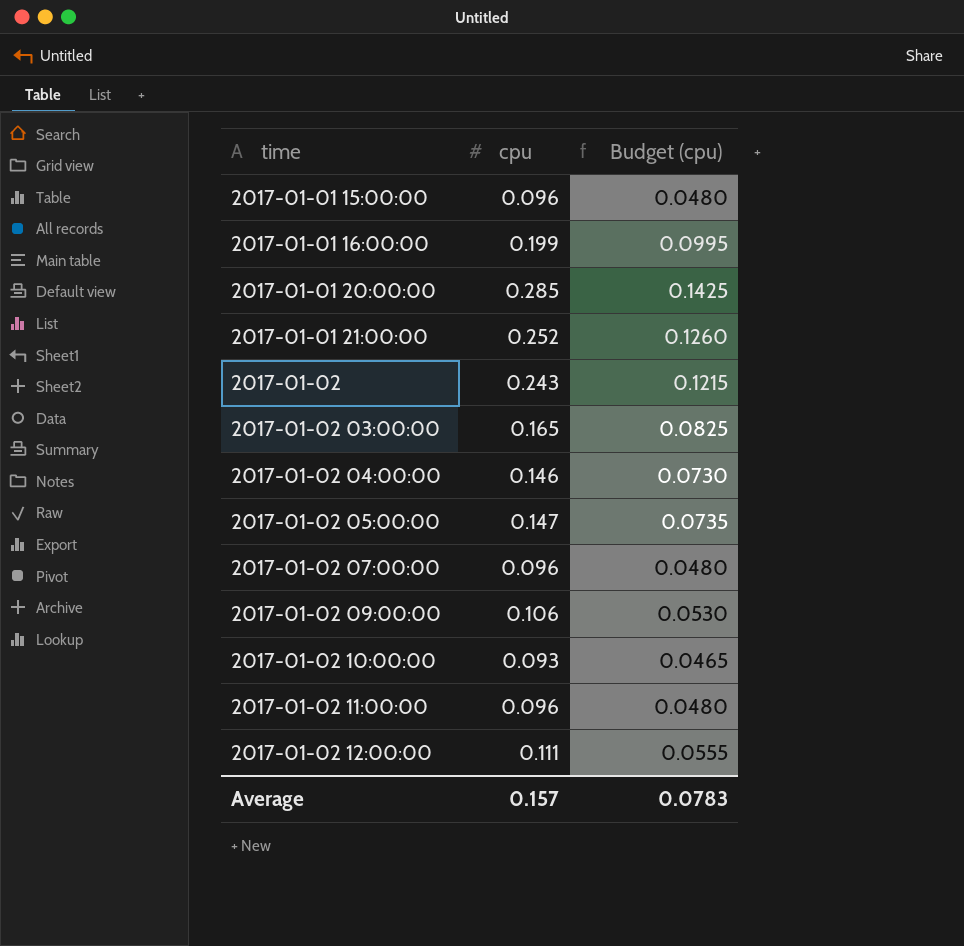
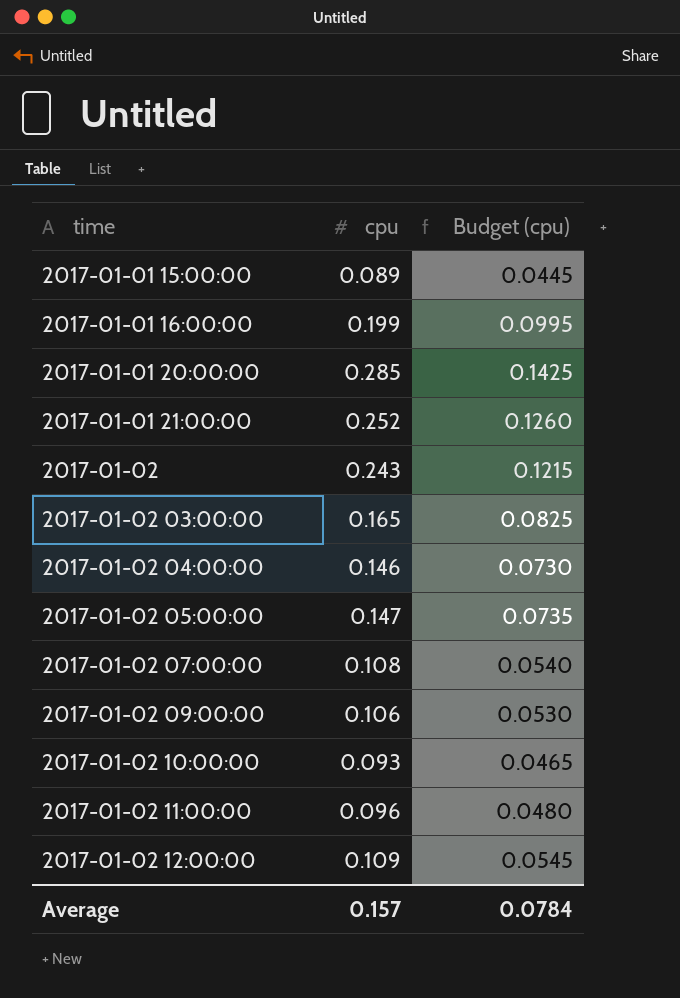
2017-01-01 15:00:00 | cpu: 0.096 -> 0.089
2017-01-01 15:00:00 | Budget (cpu): 0.0480 -> 0.0445
2017-01-02 07:00:00 | cpu: 0.096 -> 0.108
2017-01-02 07:00:00 | Budget (cpu): 0.0480 -> 0.0540
2017-01-02 12:00:00 | cpu: 0.111 -> 0.109
2017-01-02 12:00:00 | Budget (cpu): 0.0555 -> 0.0545
Average | Budget (cpu): 0.0783 -> 0.0784

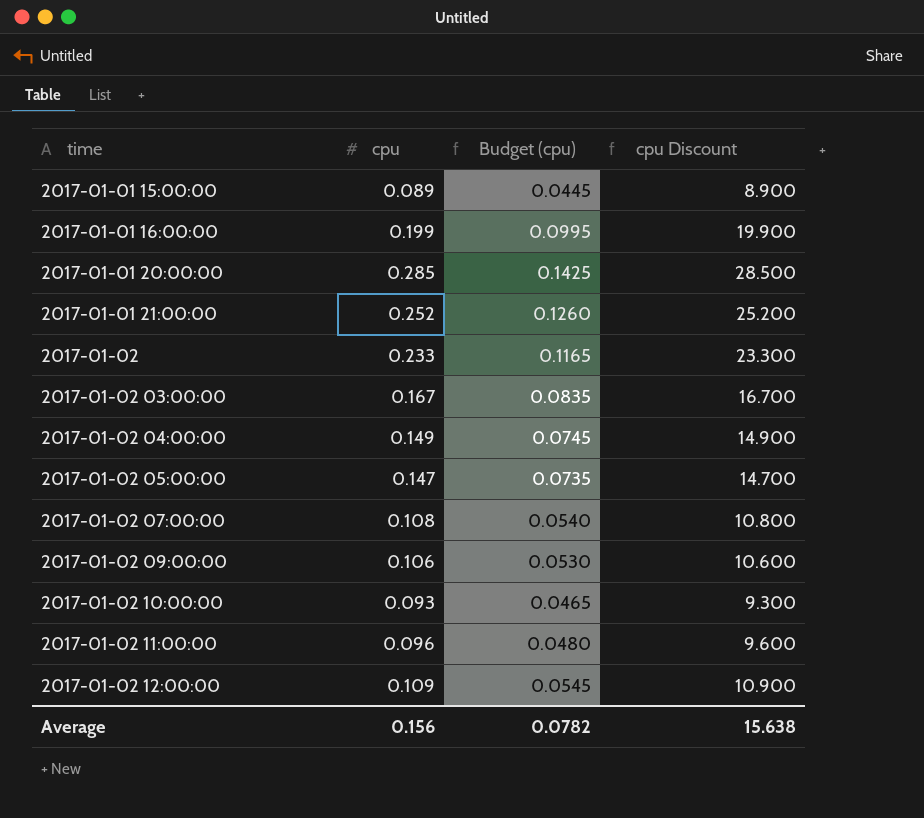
column cpu Discount | formula: none -> [cpu] * 100
2017-01-02 | cpu: 0.243 -> 0.233
2017-01-02 | Budget (cpu): 0.1215 -> 0.1165
2017-01-02 03:00:00 | cpu: 0.165 -> 0.167
2017-01-02 03:00:00 | Budget (cpu): 0.0825 -> 0.0835
2017-01-02 04:00:00 | cpu: 0.146 -> 0.149
2017-01-02 04:00:00 | Budget (cpu): 0.0730 -> 0.0745
Average | cpu: 0.157 -> 0.156
Average | Budget (cpu): 0.0784 -> 0.0782

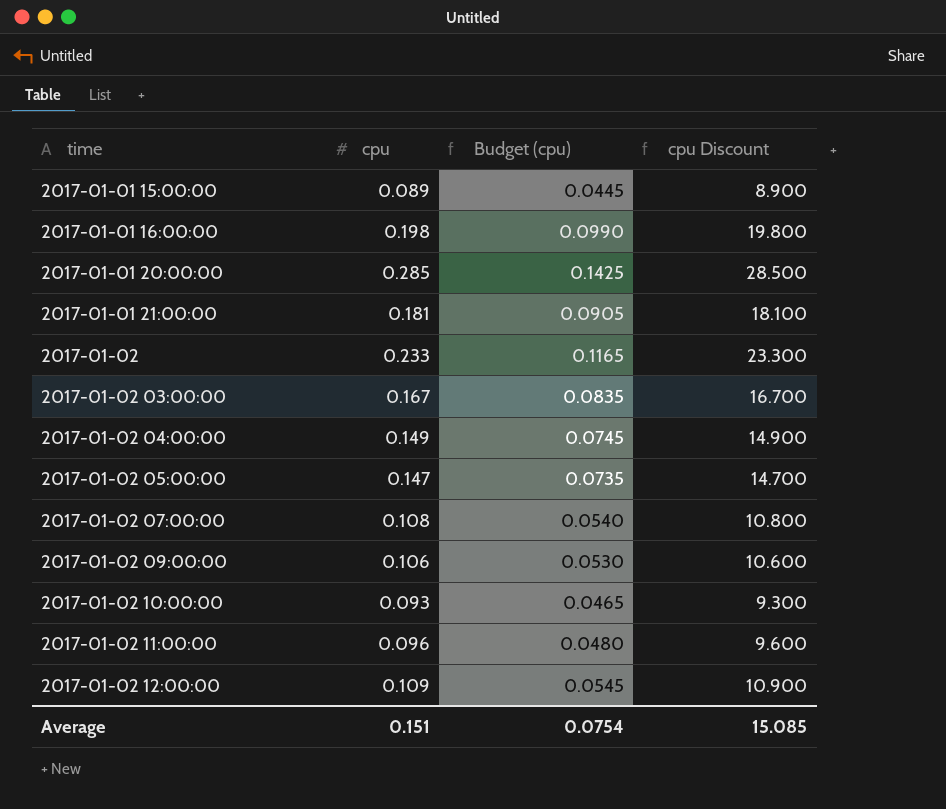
2017-01-01 16:00:00 | cpu: 0.199 -> 0.198
2017-01-01 16:00:00 | Budget (cpu): 0.0995 -> 0.0990
2017-01-01 16:00:00 | cpu Discount: 19.900 -> 19.800
2017-01-01 21:00:00 | cpu: 0.252 -> 0.181
2017-01-01 21:00:00 | Budget (cpu): 0.1260 -> 0.0905
2017-01-01 21:00:00 | cpu Discount: 25.200 -> 18.100
Average | cpu: 0.156 -> 0.151
Average | Budget (cpu): 0.0782 -> 0.0754
Average | cpu Discount: 15.638 -> 15.085

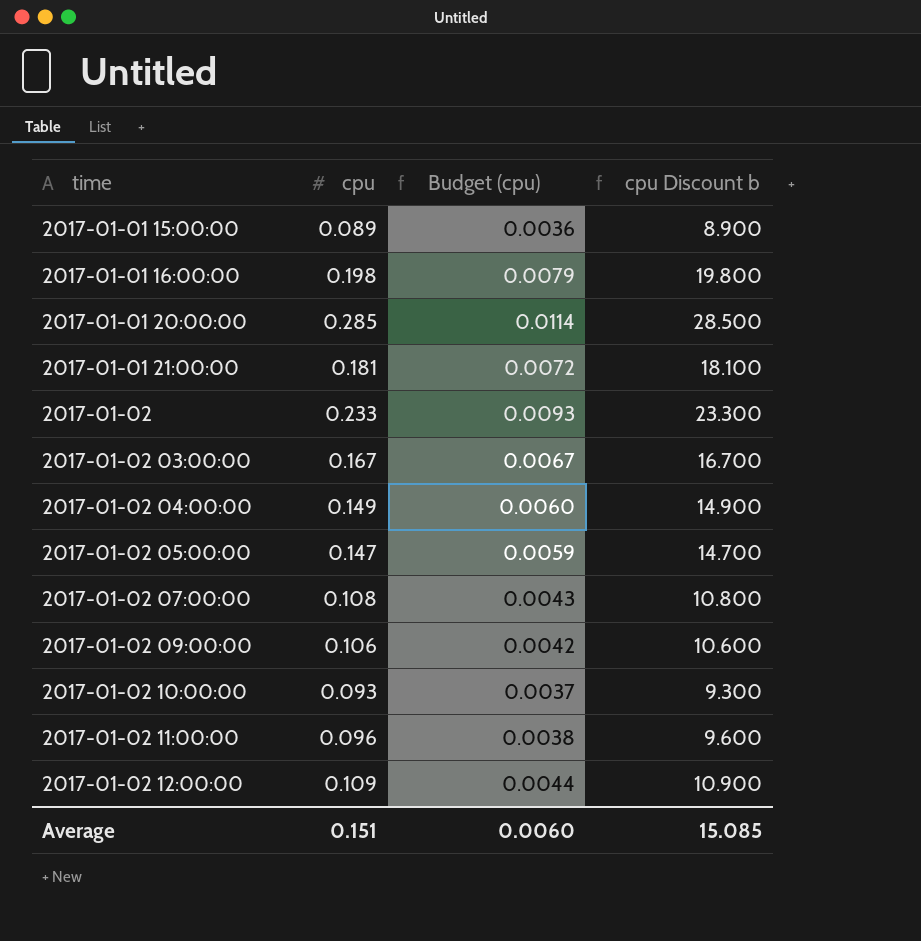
column Budget (cpu) | formula: [cpu] * 0.5 -> [cpu] * 0.04
column name: cpu Discount -> cpu Discount b
Average | Budget (cpu): 0.0754 -> 0.0060

